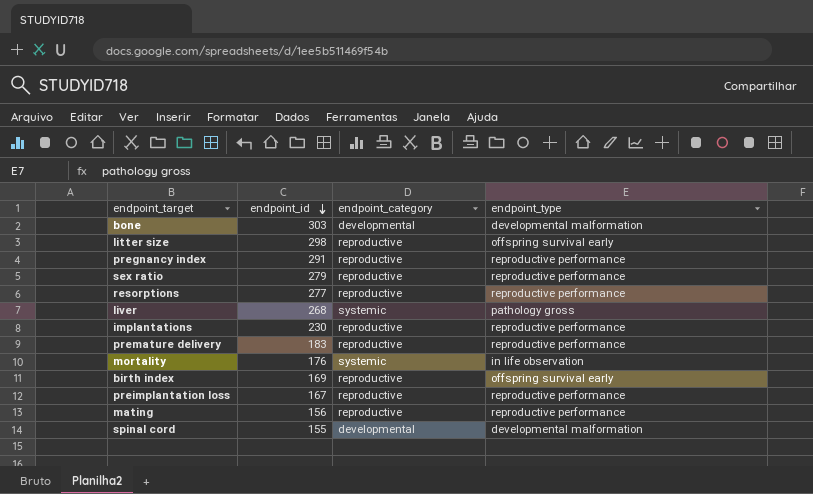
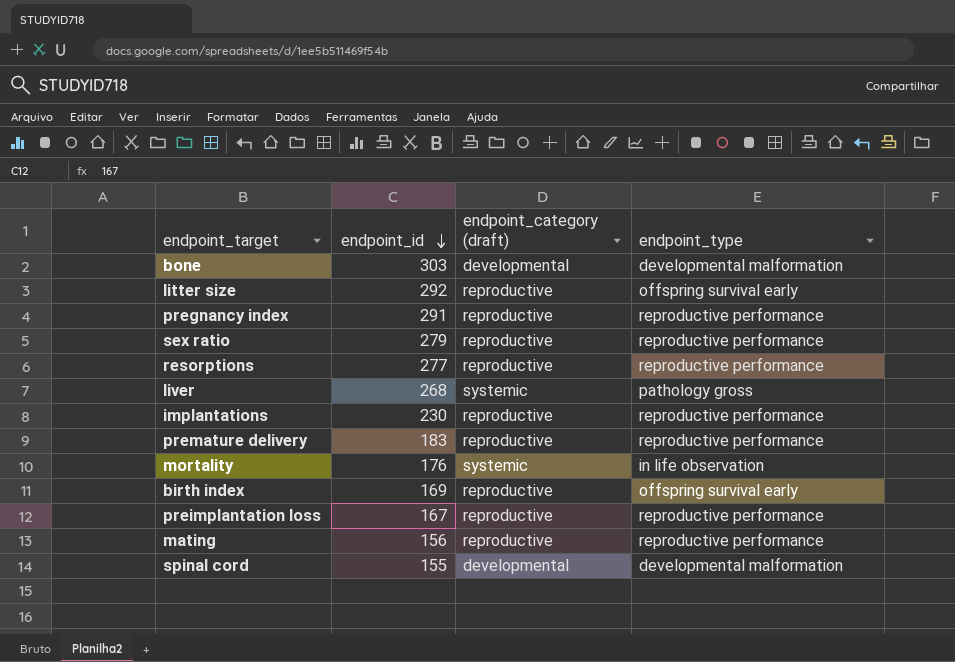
column name: endpoint_category -> endpoint_category (draft)
litter size | endpoint_id: 298 -> 292

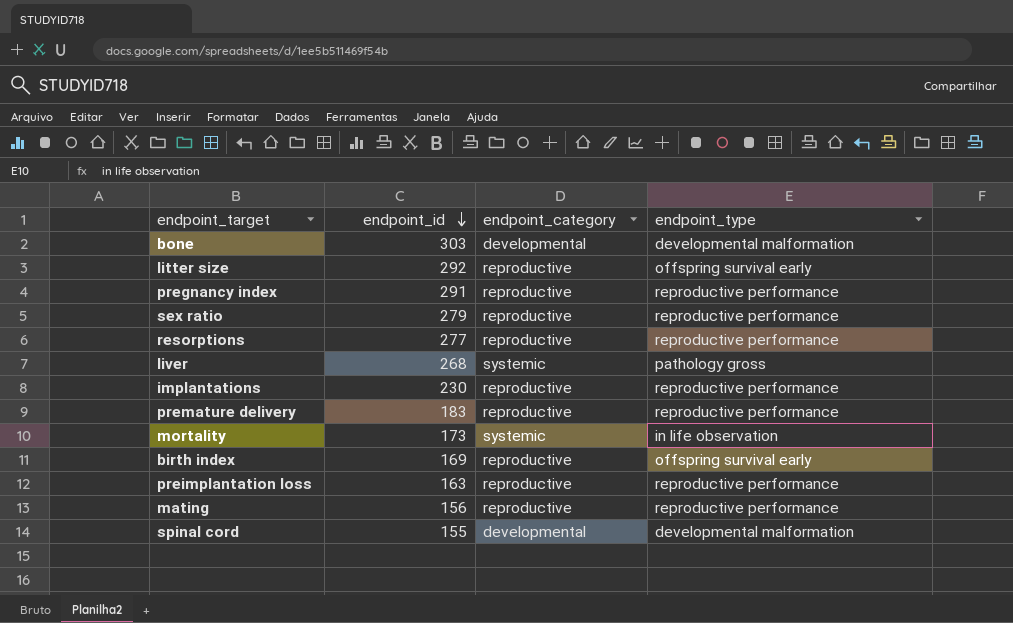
column name: endpoint_category (draft) -> endpoint_category
mortality | endpoint_id: 176 -> 173
preimplantation loss | endpoint_id: 167 -> 163

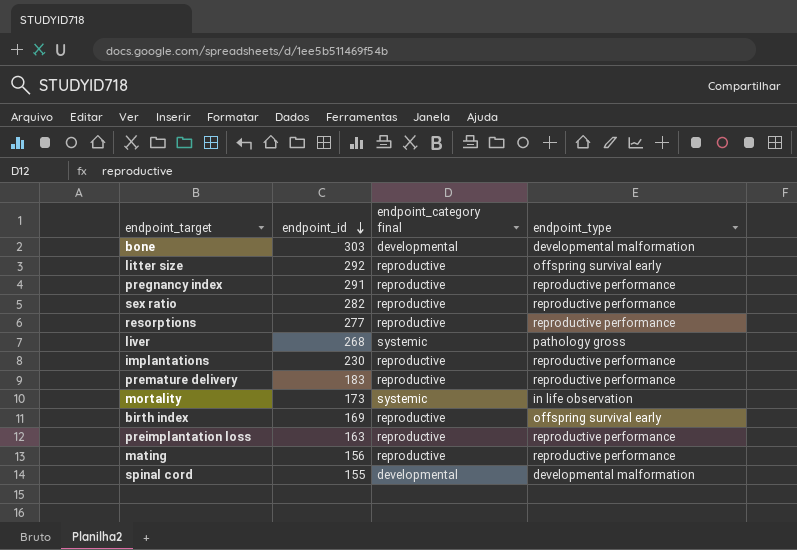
column name: endpoint_category -> endpoint_category final
sex ratio | endpoint_id: 279 -> 282

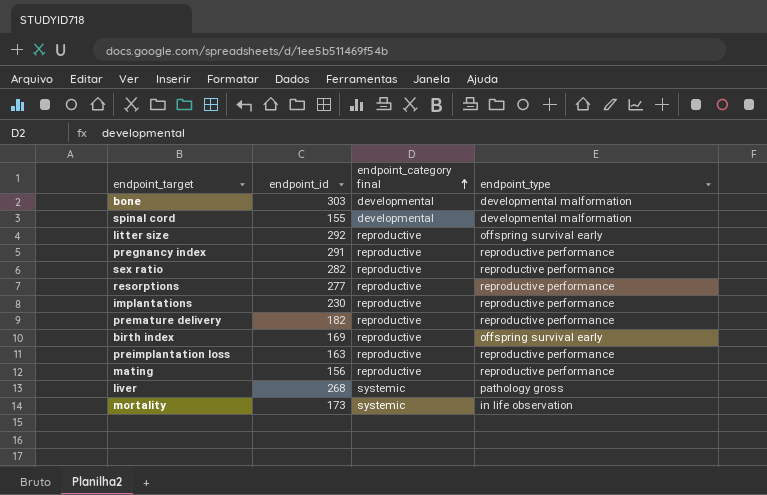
row order: endpoint_id descending -> endpoint_category final ascending
premature delivery | endpoint_id: 183 -> 182

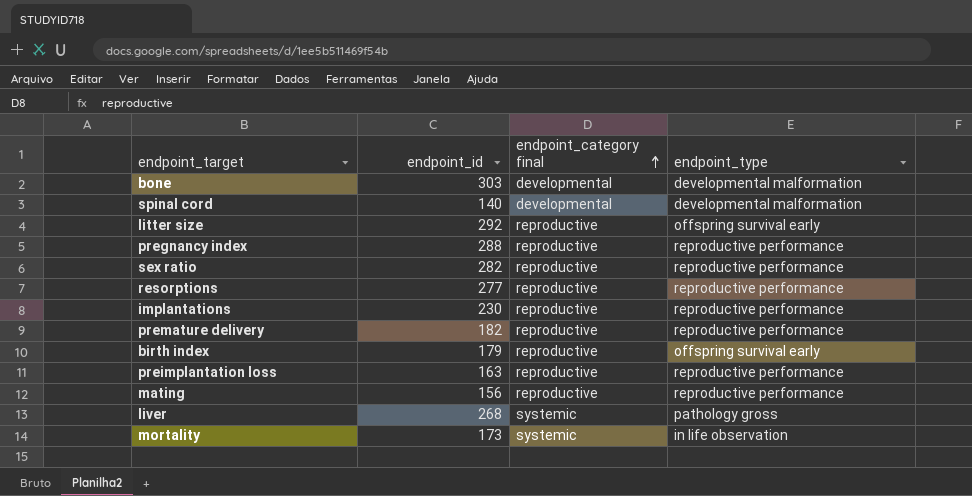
spinal cord | endpoint_id: 155 -> 140
pregnancy index | endpoint_id: 291 -> 288
birth index | endpoint_id: 169 -> 179

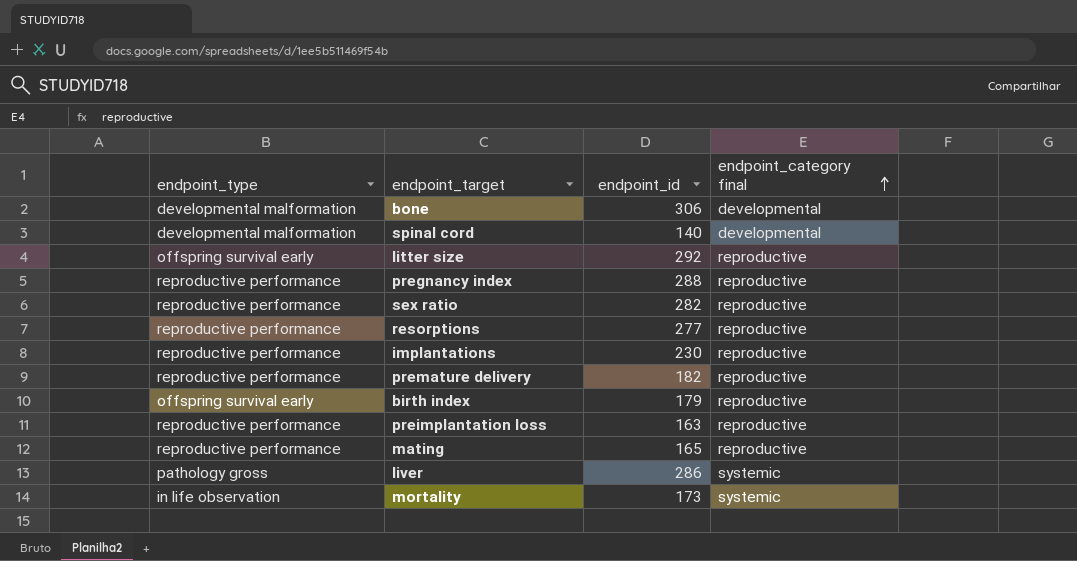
column endpoint_type | position: 4 -> 1
bone | endpoint_id: 303 -> 306
mating | endpoint_id: 156 -> 165
liver | endpoint_id: 268 -> 286

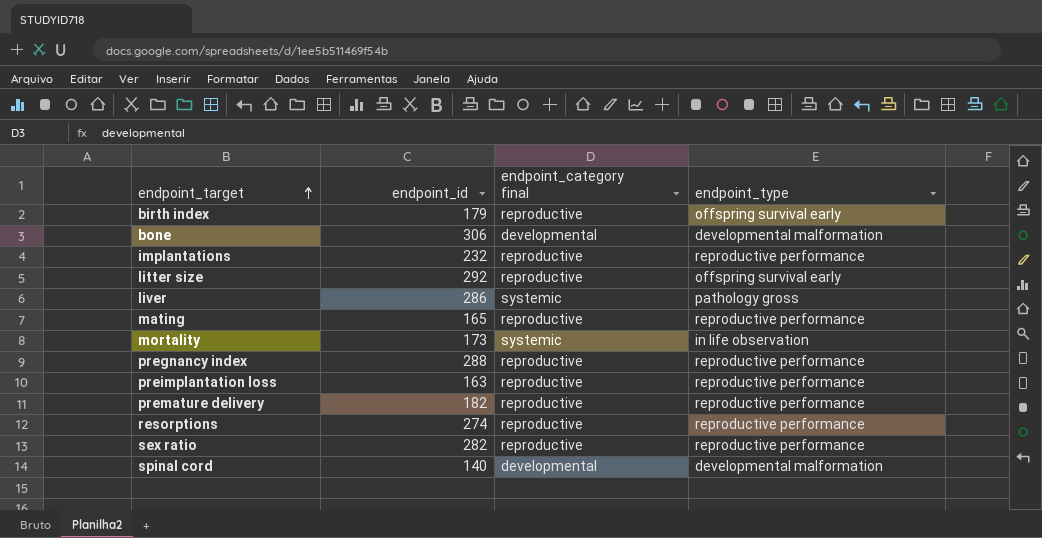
row order: endpoint_category final ascending -> endpoint_target ascending
column endpoint_type | position: 1 -> 4
implantations | endpoint_id: 230 -> 232
resorptions | endpoint_id: 277 -> 274

